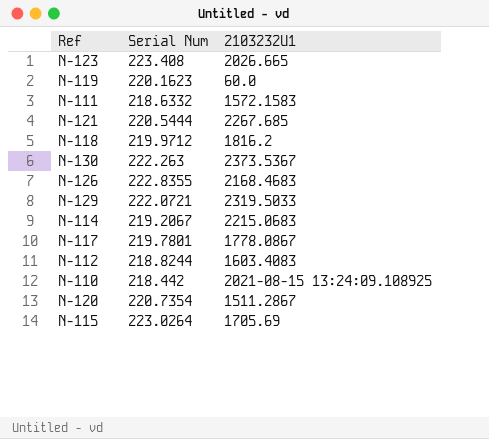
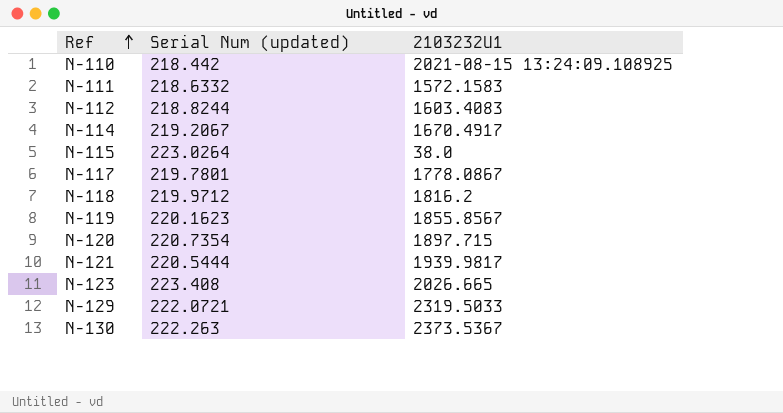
row order: none -> Ref ascending
column name: Serial Num -> Serial Num (updated)
row N-126: 222.8355 | 2168.4683 -> none
N-114 | 2103232U1: 2215.0683 -> 1670.4917
N-115 | 2103232U1: 1705.69 -> 38.0
N-119 | 2103232U1: 60.0 -> 1855.8567
N-120 | 2103232U1: 1511.2867 -> 1897.715
N-121 | 2103232U1: 2267.685 -> 1939.9817

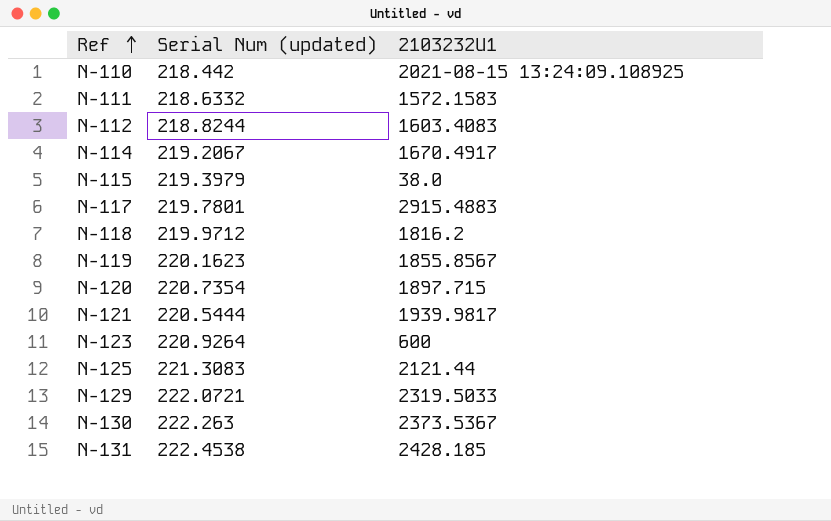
N-115 | Serial Num (updated): 223.0264 -> 219.3979
N-117 | 2103232U1: 1778.0867 -> 2915.4883
N-123 | Serial Num (updated): 223.408 -> 220.9264
N-123 | 2103232U1: 2026.665 -> 600
row N-125: none -> 221.3083 | 2121.44
row N-131: none -> 222.4538 | 2428.185

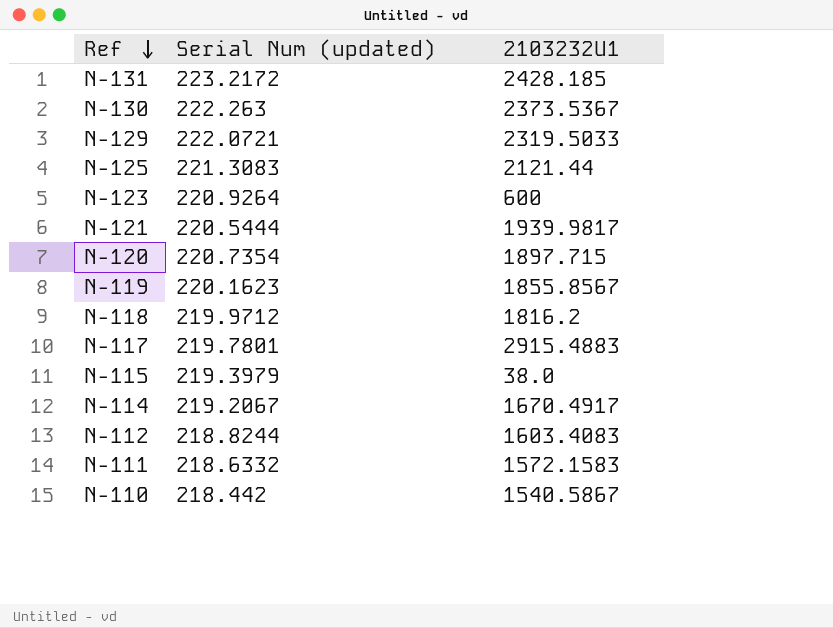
row order: Ref ascending -> Ref descending
N-131 | Serial Num (updated): 222.4538 -> 223.2172
N-110 | 2103232U1: 2021-08-15 13:24:09.108925 -> 1540.5867

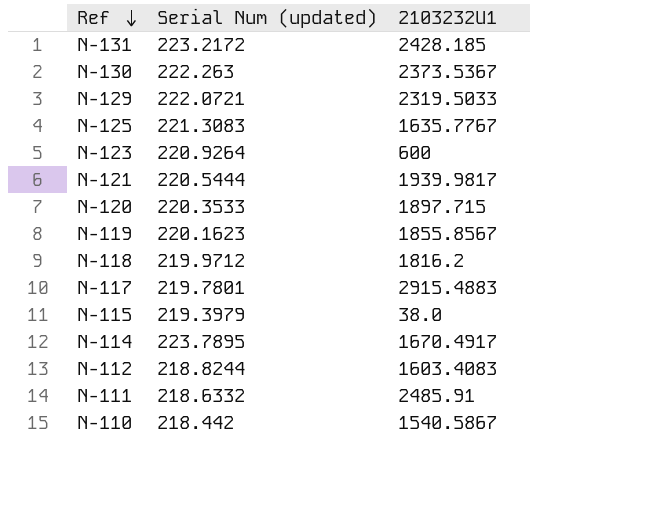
N-125 | 2103232U1: 2121.44 -> 1635.7767
N-120 | Serial Num (updated): 220.7354 -> 220.3533
N-114 | Serial Num (updated): 219.2067 -> 223.7895
N-111 | 2103232U1: 1572.1583 -> 2485.91

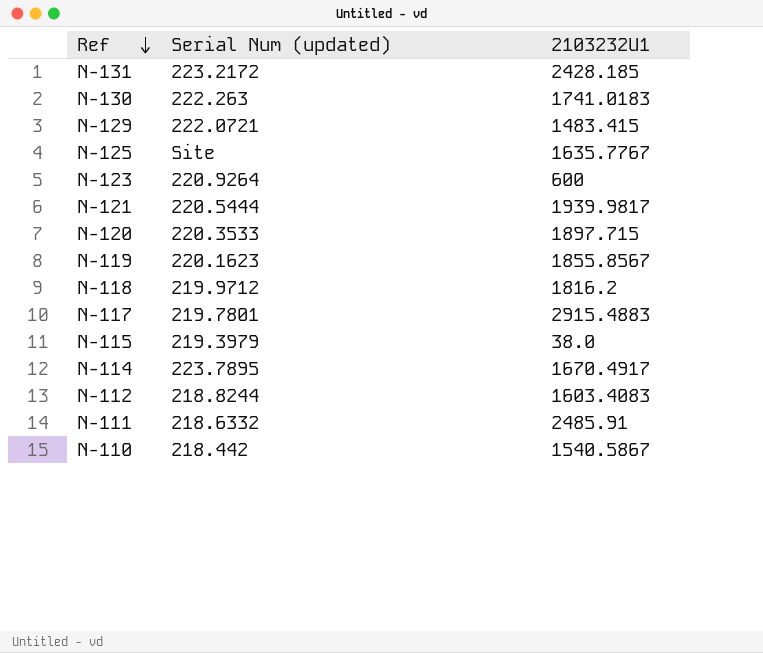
N-130 | 2103232U1: 2373.5367 -> 1741.0183
N-129 | 2103232U1: 2319.5033 -> 1483.415
N-125 | Serial Num (updated): 221.3083 -> Site

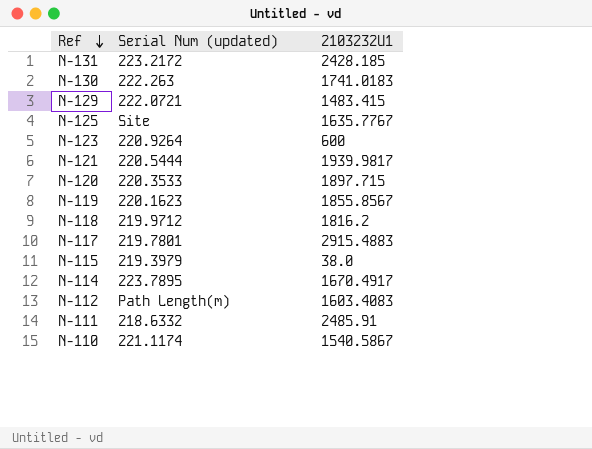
N-112 | Serial Num (updated): 218.8244 -> Path Length(m)
N-110 | Serial Num (updated): 218.442 -> 221.1174

